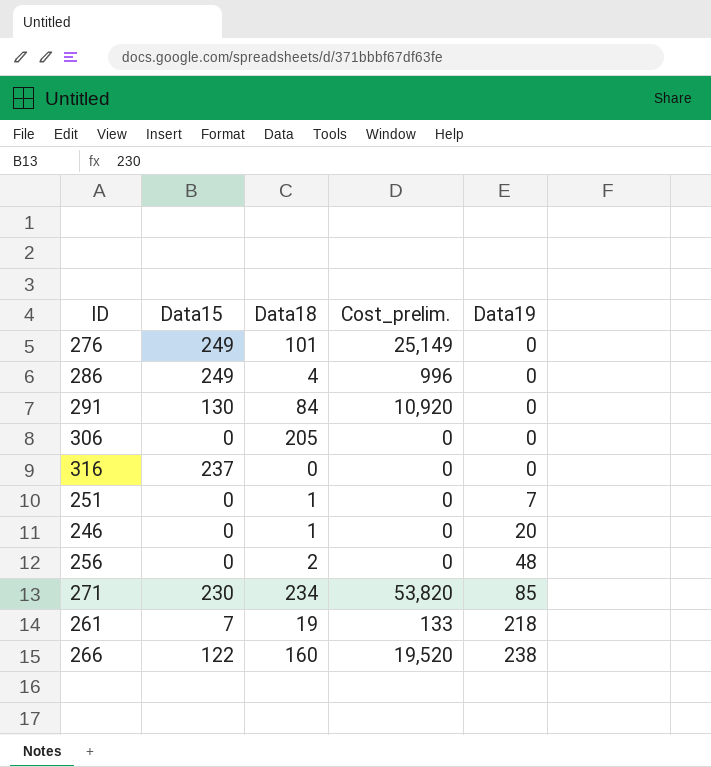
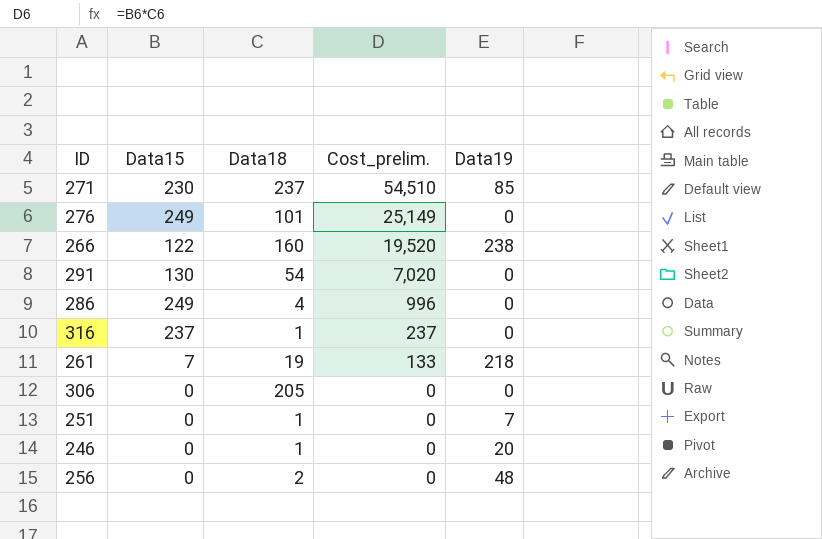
row order: Data19 ascending -> Cost_prelim. descending
271 | Data18: 234 -> 237
271 | Cost_prelim.: 53,820 -> 54,510
291 | Data18: 84 -> 54
291 | Cost_prelim.: 10,920 -> 7,020
316 | Data18: 0 -> 1
316 | Cost_prelim.: 0 -> 237

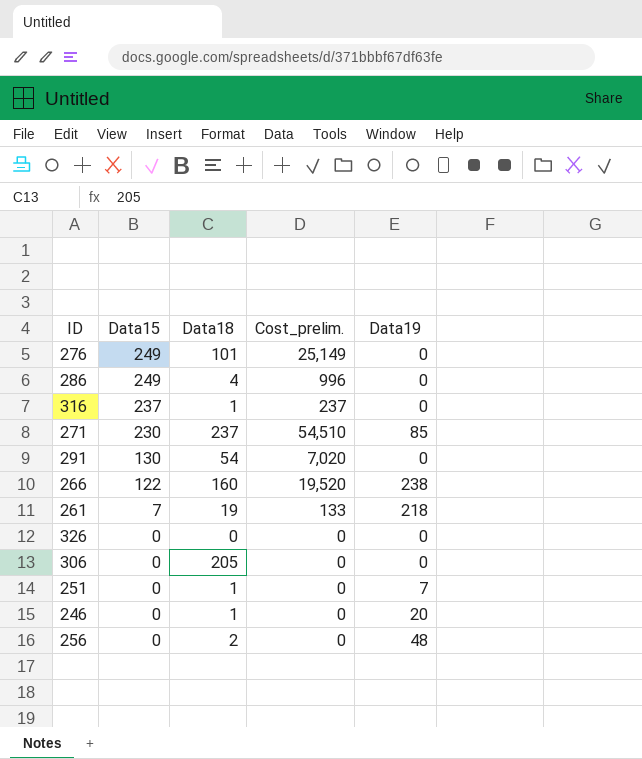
row order: Cost_prelim. descending -> Data15 descending
row 326: none -> 0 | 0 | 0 | 0

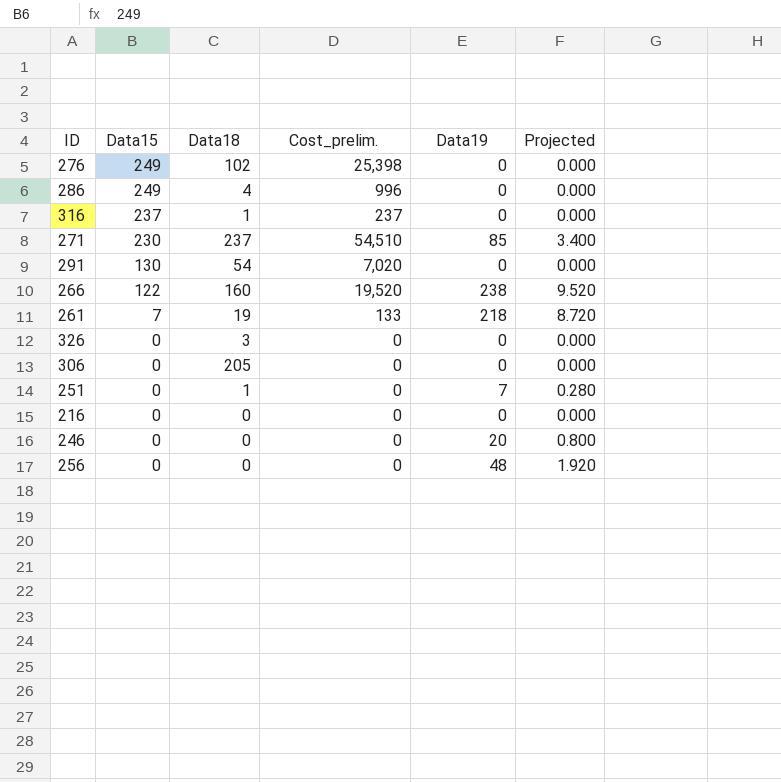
column Projected | formula: none -> [Data19] * 0.04
276 | Data18: 101 -> 102
276 | Cost_prelim.: 25,149 -> 25,398
326 | Data18: 0 -> 3
row 216: none -> 0 | 0 | 0 | 0 | 0.000
246 | Data18: 1 -> 0
256 | Data18: 2 -> 0

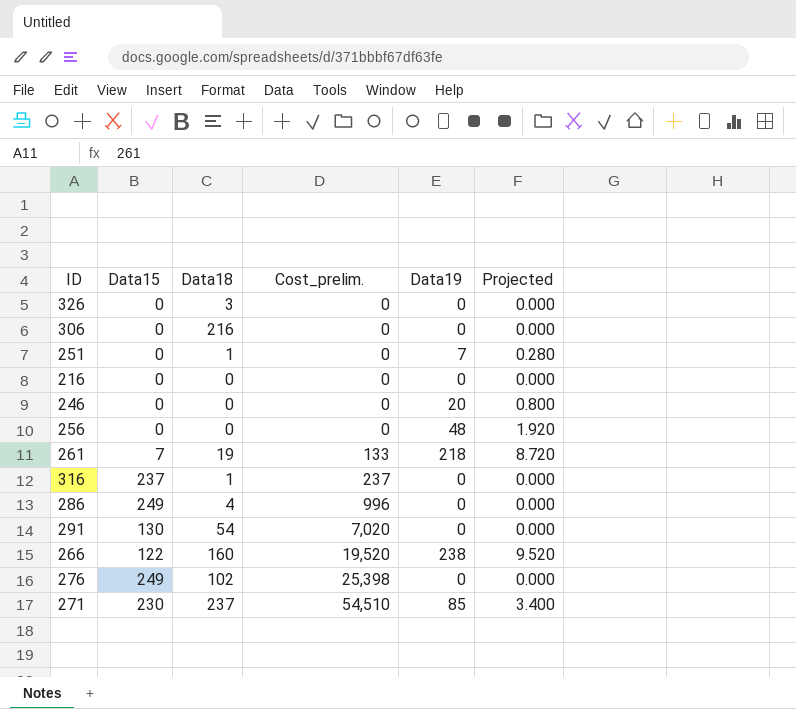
row order: Data15 descending -> Cost_prelim. ascending
306 | Data18: 205 -> 216

